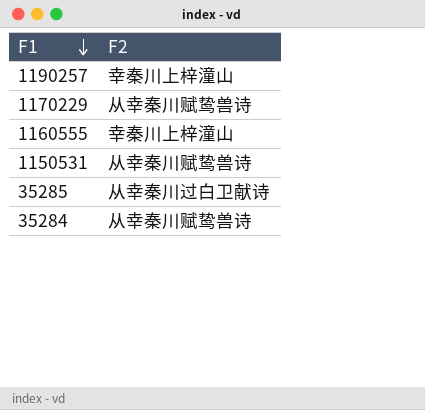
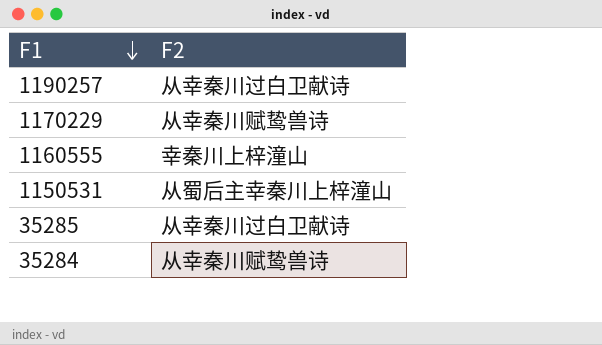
1190257 | F2: 幸秦川上梓潼山 -> 从幸秦川过白卫献诗
1150531 | F2: 从幸秦川赋鸷兽诗 -> 从蜀后主幸秦川上梓潼山

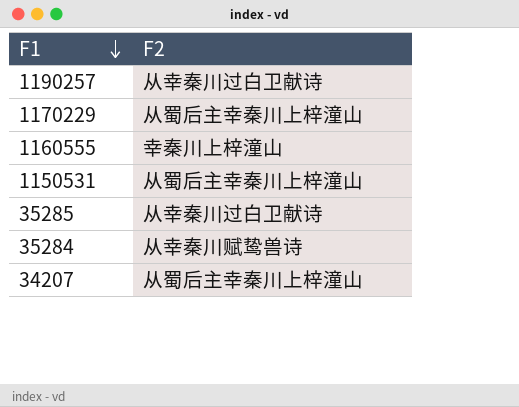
1170229 | F2: 从幸秦川赋鸷兽诗 -> 从蜀后主幸秦川上梓潼山
row 34207: none -> 从蜀后主幸秦川上梓潼山

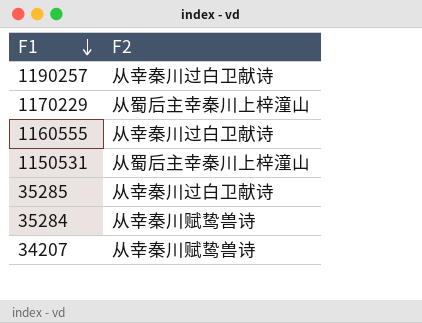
1160555 | F2: 幸秦川上梓潼山 -> 从幸秦川过白卫献诗
34207 | F2: 从蜀后主幸秦川上梓潼山 -> 从幸秦川赋鸷兽诗

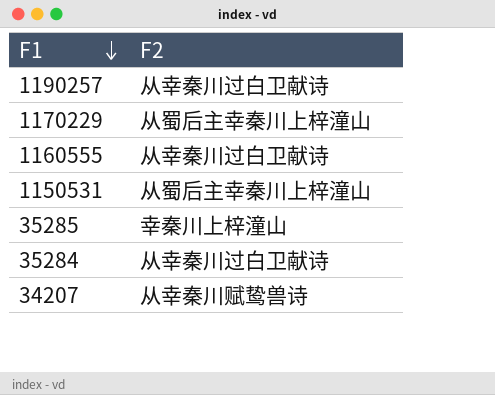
35285 | F2: 从幸秦川过白卫献诗 -> 幸秦川上梓潼山
35284 | F2: 从幸秦川赋鸷兽诗 -> 从幸秦川过白卫献诗

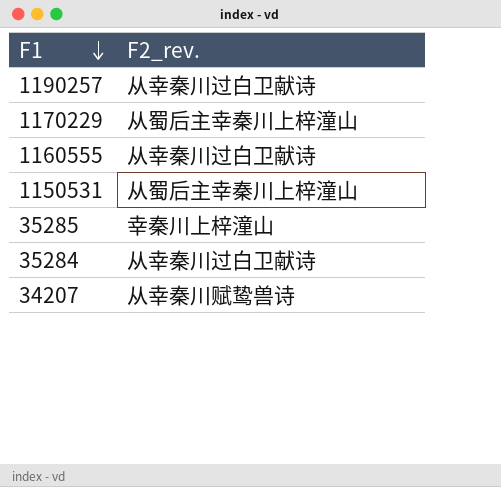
column name: F2 -> F2_rev.

